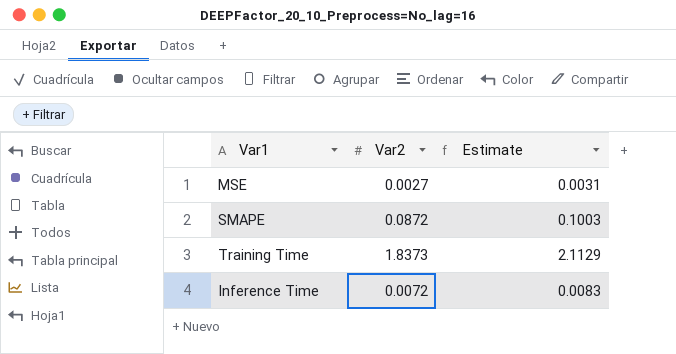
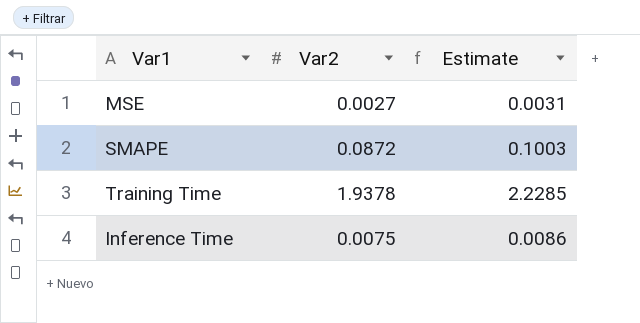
Training Time | Var2: 1.8373 -> 1.9378
Training Time | Estimate: 2.1129 -> 2.2285
Inference Time | Var2: 0.0072 -> 0.0075
Inference Time | Estimate: 0.0083 -> 0.0086

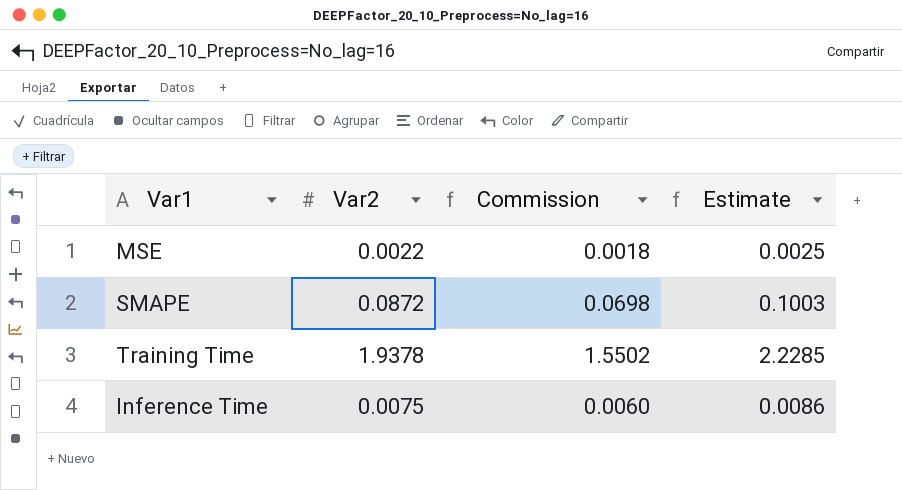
column Commission | formula: none -> [Var2] * 0.8
MSE | Var2: 0.0027 -> 0.0022
MSE | Estimate: 0.0031 -> 0.0025

